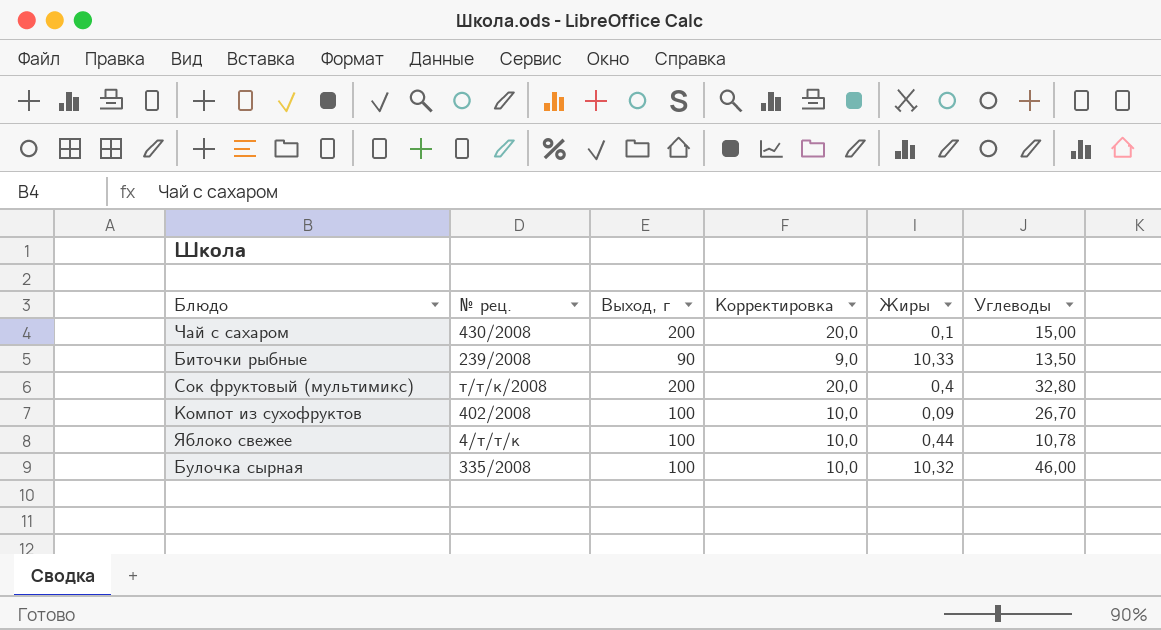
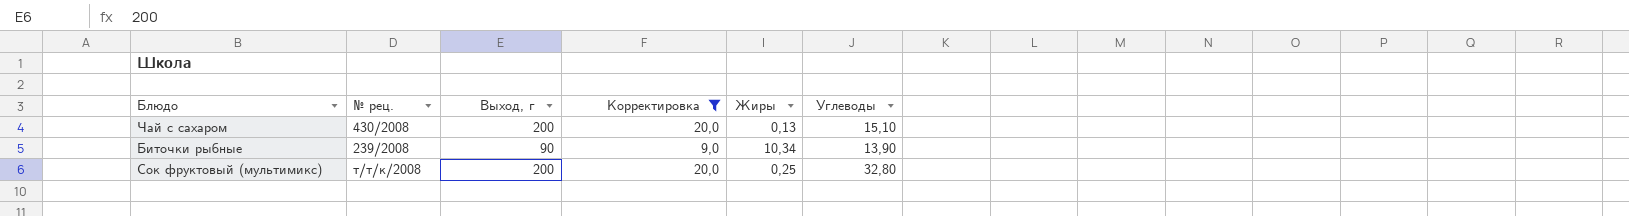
filter: none -> Корректировка != 10,0
Чай с сахаром | Жиры: 0,1 -> 0,13
Чай с сахаром | Углеводы: 15,00 -> 15,10
Биточки рыбные | Жиры: 10,33 -> 10,34
Биточки рыбные | Углеводы: 13,50 -> 13,90
Сок фруктовый (мультимикс) | Жиры: 0,4 -> 0,25

